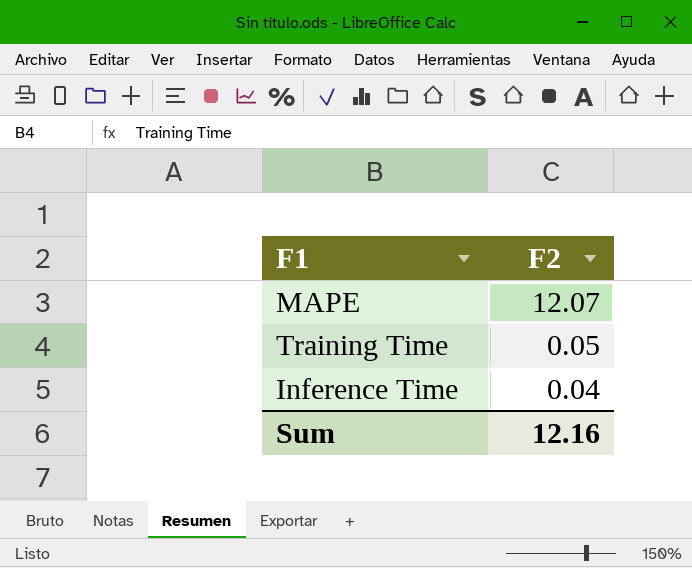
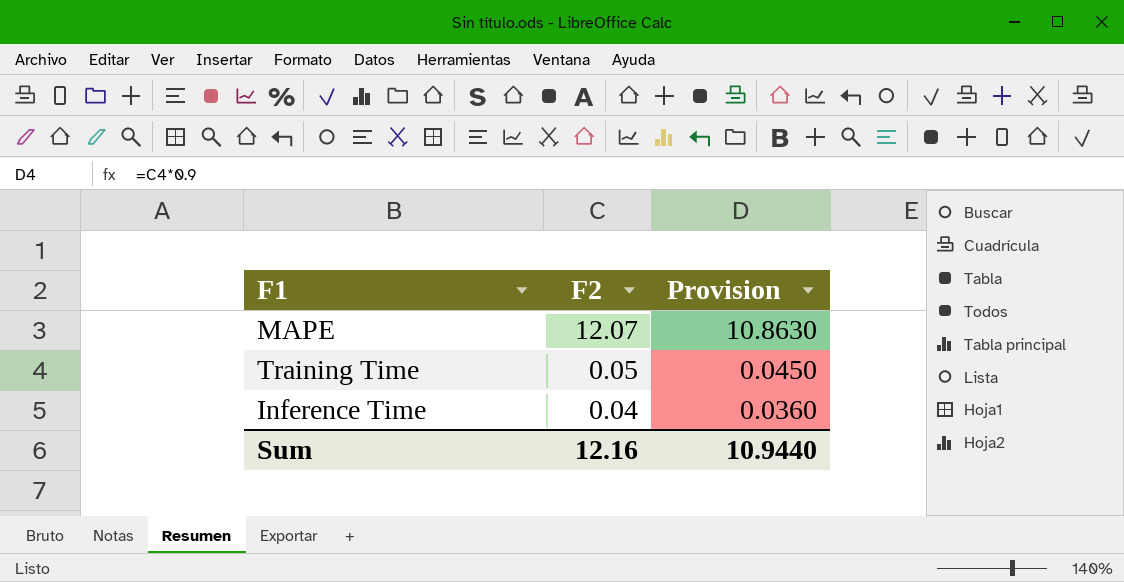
column Provision | formula: none -> [F2] * 0.9

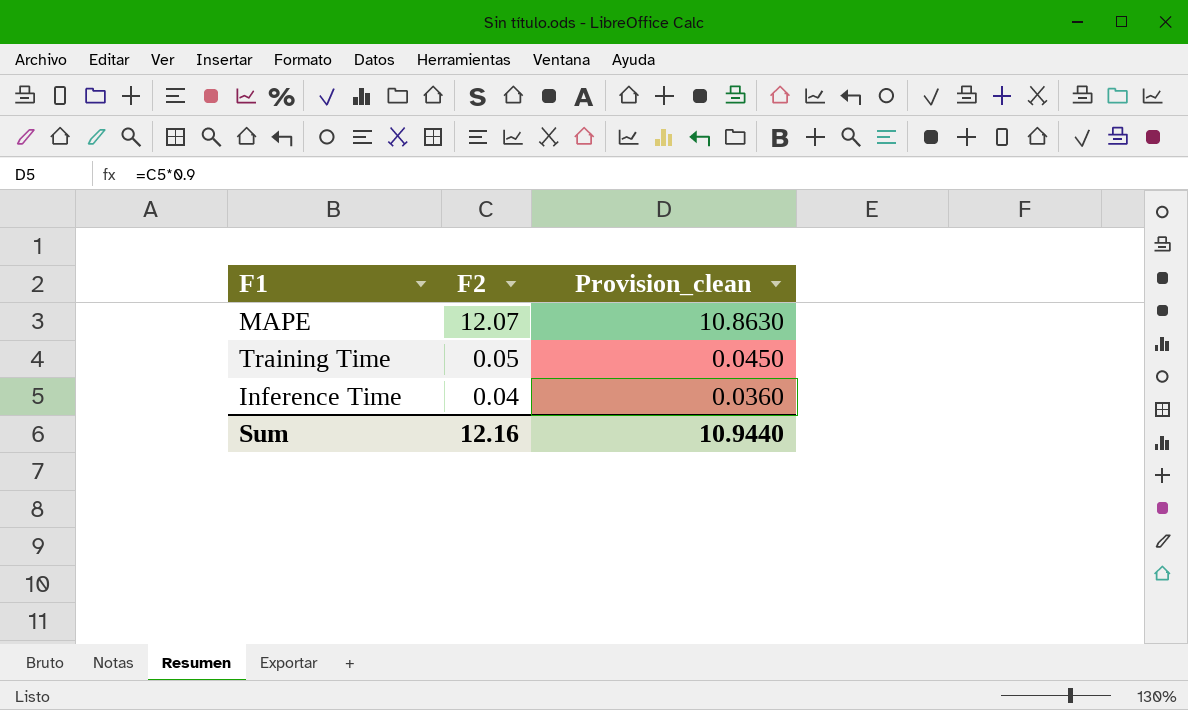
column name: Provision -> Provision_clean

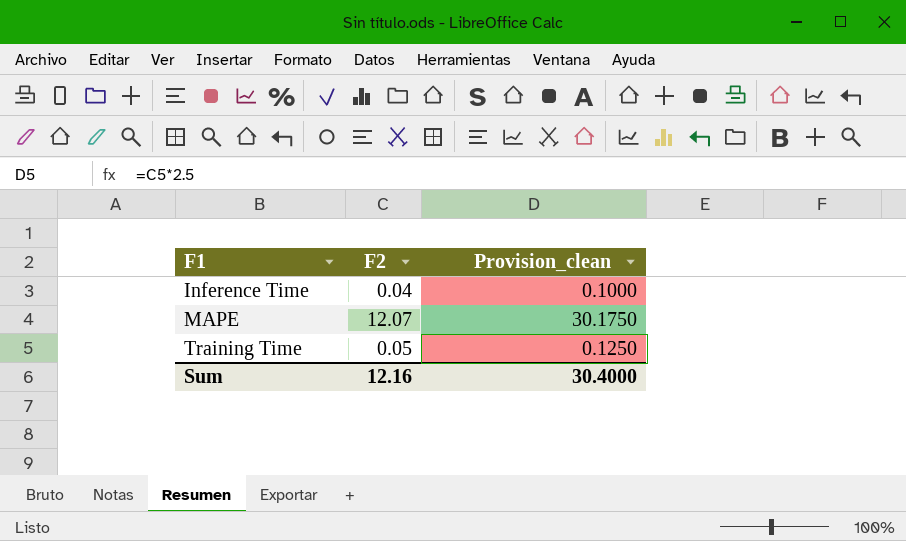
row order: F2 descending -> F1 ascending
column Provision_clean | formula: [F2] * 0.9 -> [F2] * 2.5
Sum | Provision_clean: 10.9440 -> 30.4000

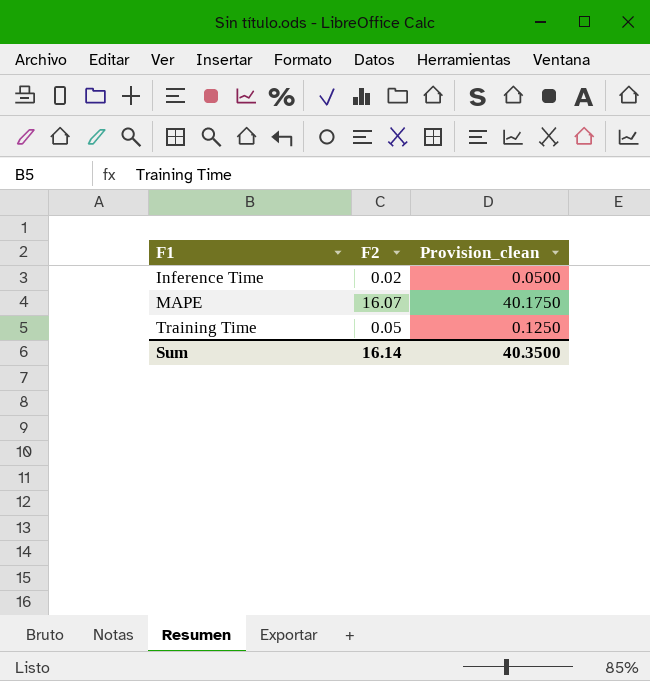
Inference Time | F2: 0.04 -> 0.02
Inference Time | Provision_clean: 0.1000 -> 0.0500
MAPE | F2: 12.07 -> 16.07
MAPE | Provision_clean: 30.1750 -> 40.1750
Sum | F2: 12.16 -> 16.14
Sum | Provision_clean: 30.4000 -> 40.3500

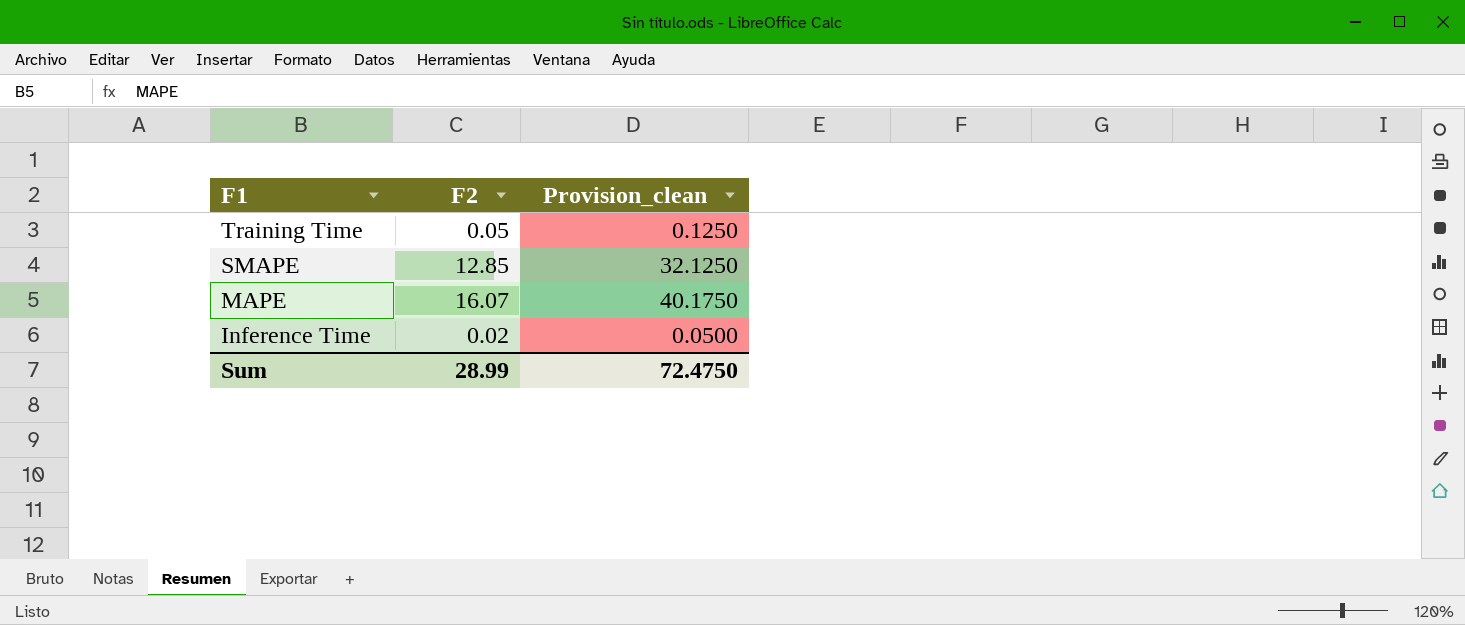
row order: F1 ascending -> F1 descending
row SMAPE: none -> 12.85 | 32.1250
Sum | F2: 16.14 -> 28.99
Sum | Provision_clean: 40.3500 -> 72.4750

